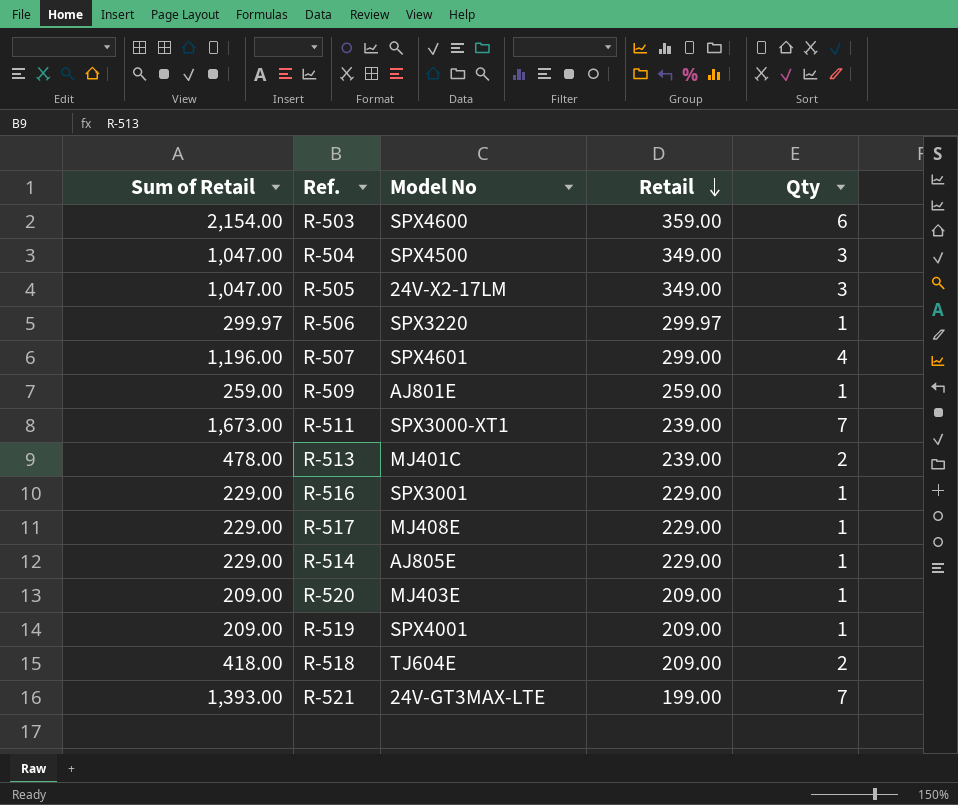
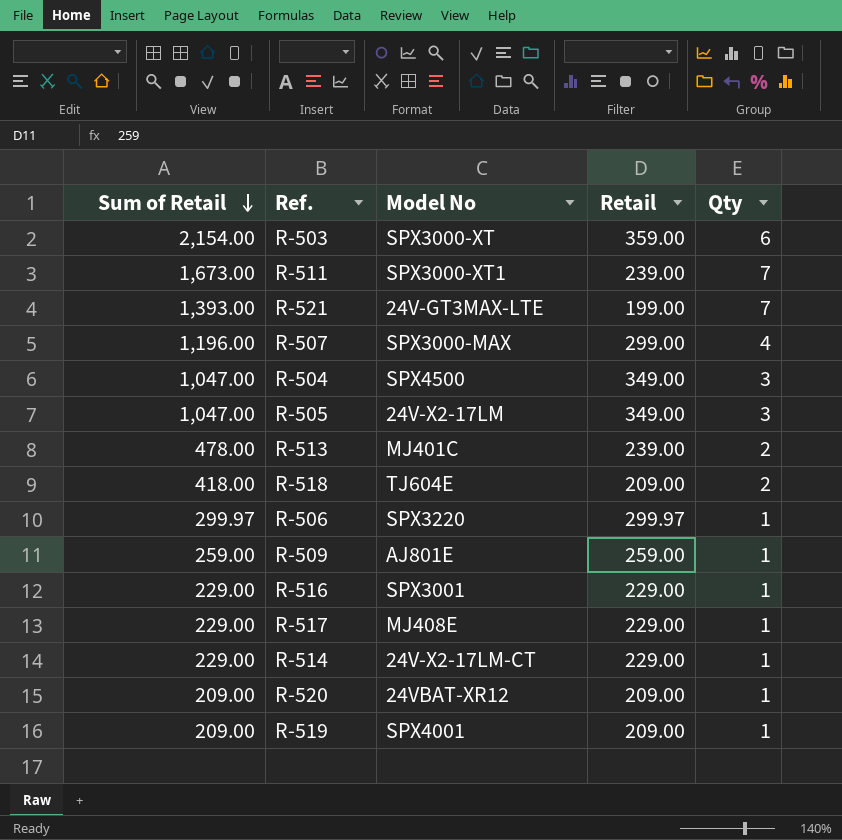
row order: Retail descending -> Sum of Retail descending
R-503 | Model No: SPX4600 -> SPX3000-XT
R-507 | Model No: SPX4601 -> SPX3000-MAX
R-514 | Model No: AJ805E -> 24V-X2-17LM-CT
R-520 | Model No: MJ403E -> 24VBAT-XR12

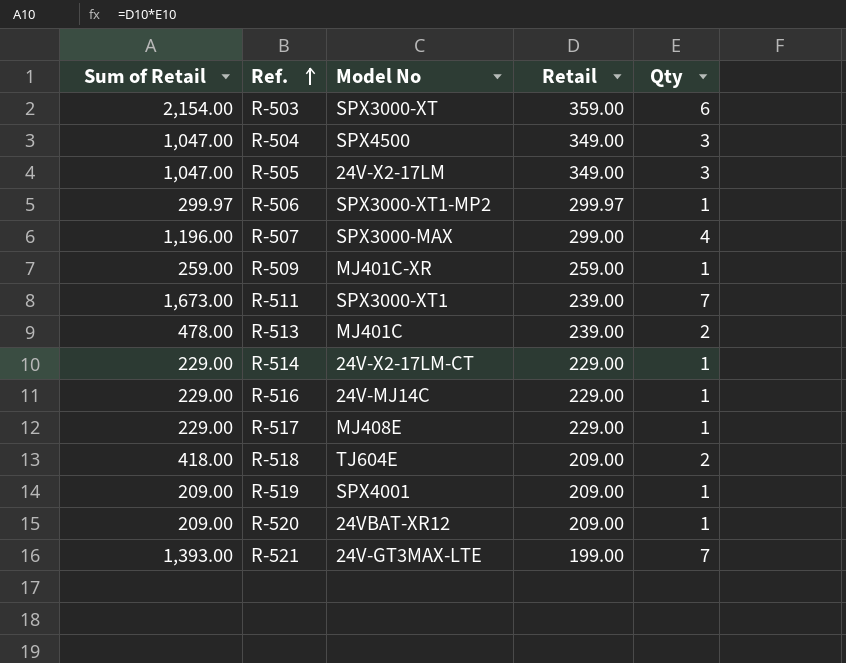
row order: Sum of Retail descending -> Ref. ascending
R-506 | Model No: SPX3220 -> SPX3000-XT1-MP2
R-509 | Model No: AJ801E -> MJ401C-XR
R-516 | Model No: SPX3001 -> 24V-MJ14C

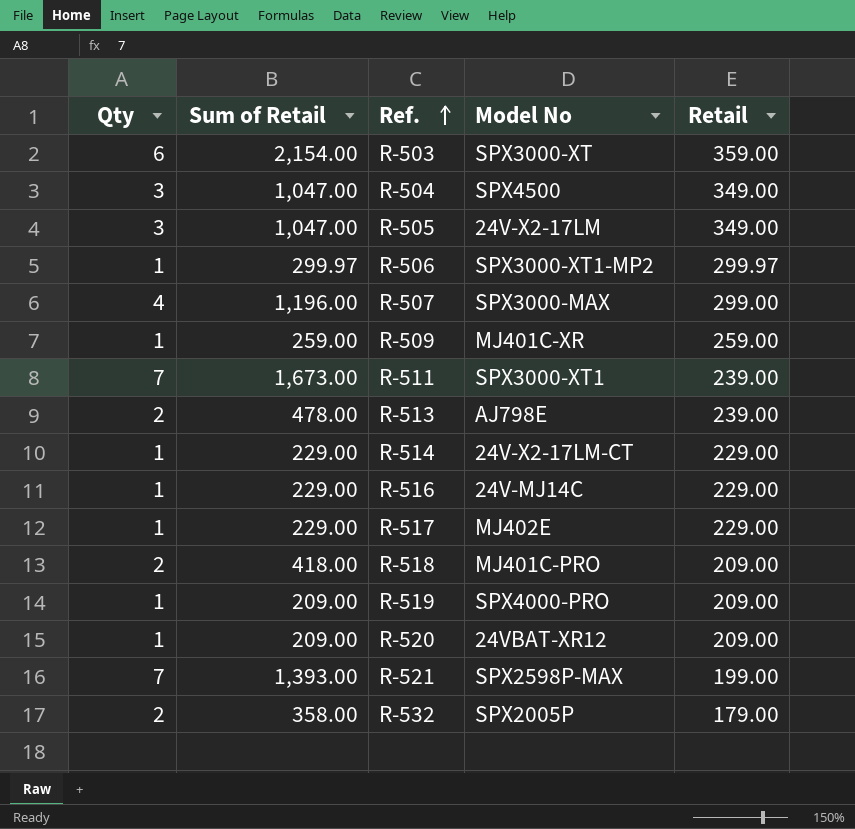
column Qty | position: 5 -> 1
R-513 | Model No: MJ401C -> AJ798E
R-517 | Model No: MJ408E -> MJ402E
R-518 | Model No: TJ604E -> MJ401C-PRO
R-519 | Model No: SPX4001 -> SPX4000-PRO
R-521 | Model No: 24V-GT3MAX-LTE -> SPX2598P-MAX
row R-532: none -> 2 | 358.00 | SPX2005P | 179.00

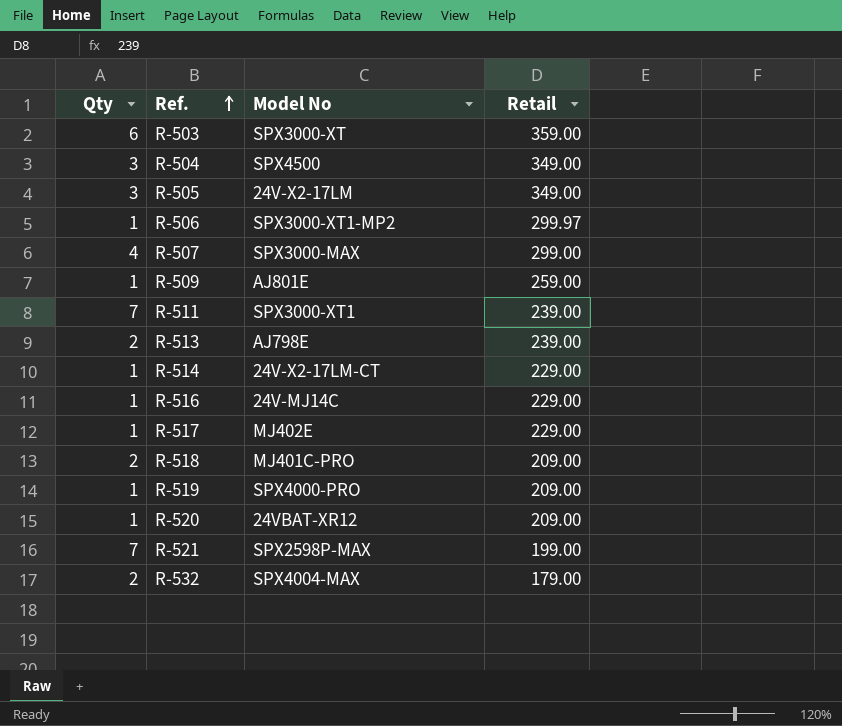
column Sum of Retail | formula: [Qty] * [Retail] -> none
R-509 | Model No: MJ401C-XR -> AJ801E
R-532 | Model No: SPX2005P -> SPX4004-MAX

